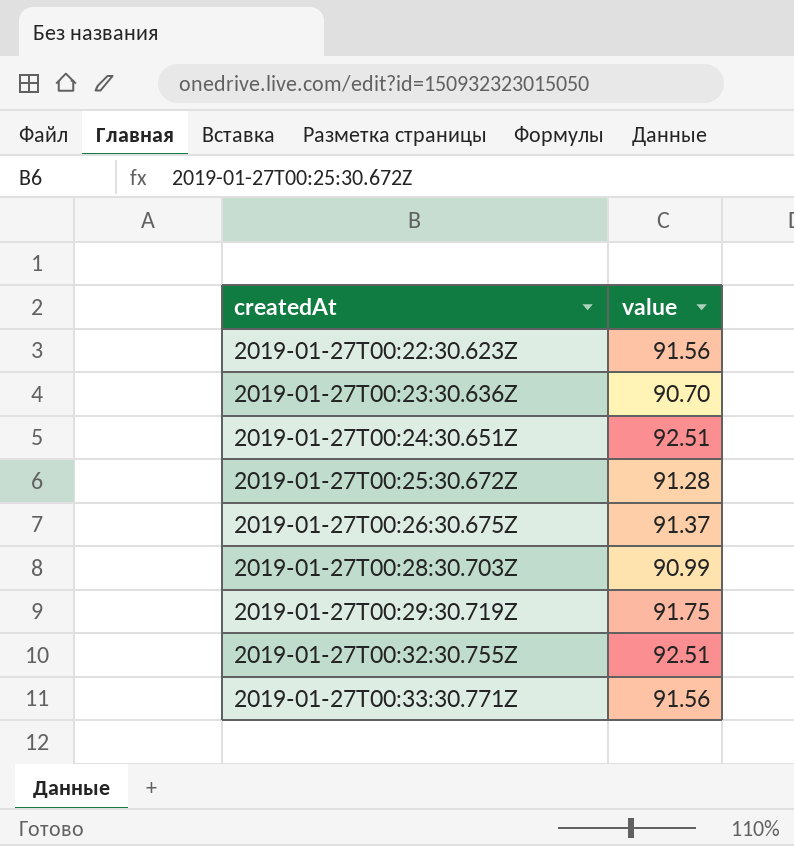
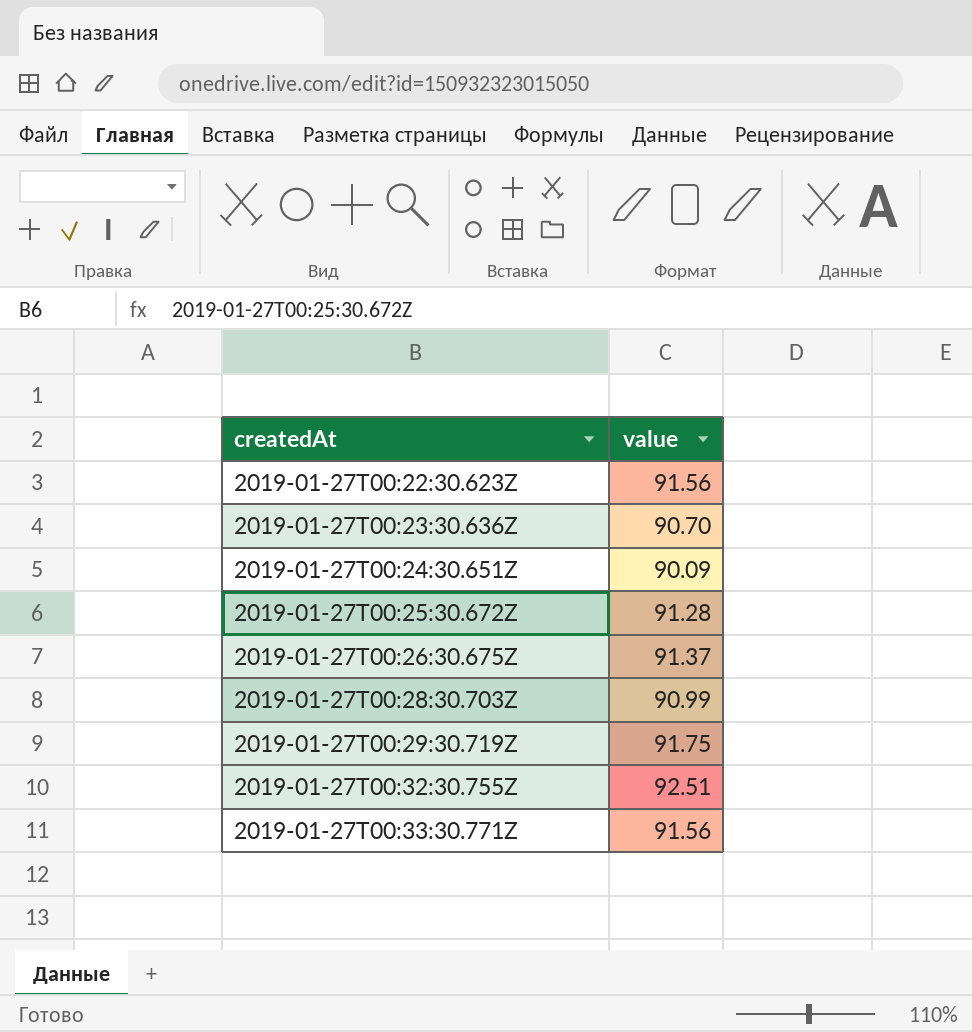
2019-01-27T00:24:30.651Z | value: 92.51 -> 90.09

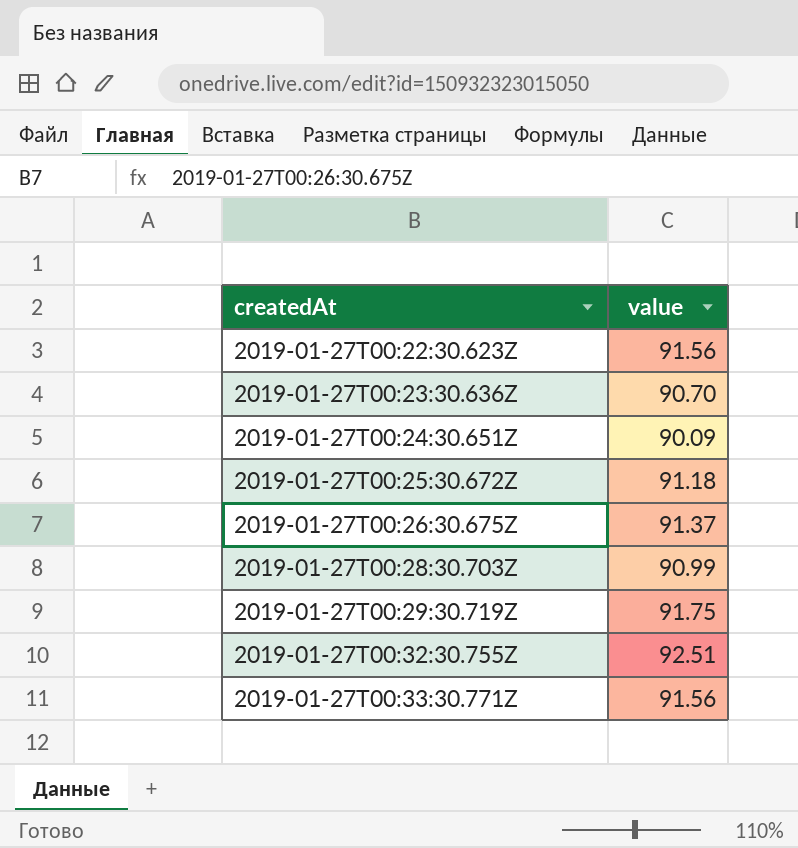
2019-01-27T00:25:30.672Z | value: 91.28 -> 91.18

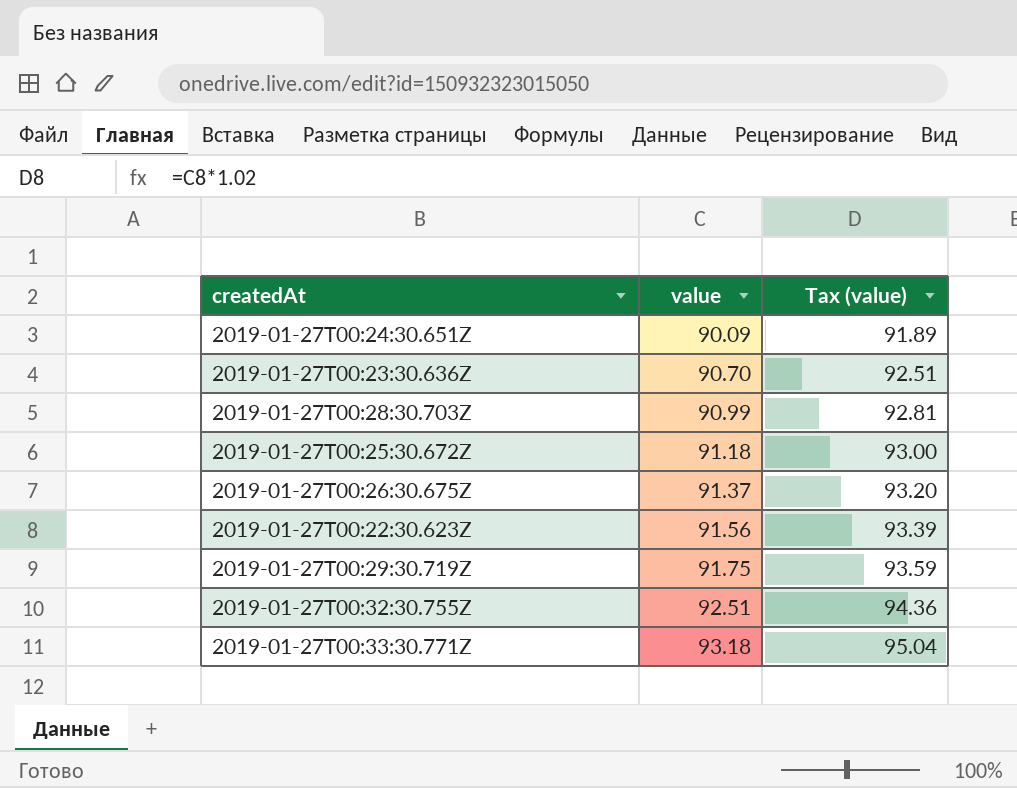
row order: createdAt ascending -> value ascending
column Tax (value) | formula: none -> [value] * 1.02
2019-01-27T00:33:30.771Z | value: 91.56 -> 93.18

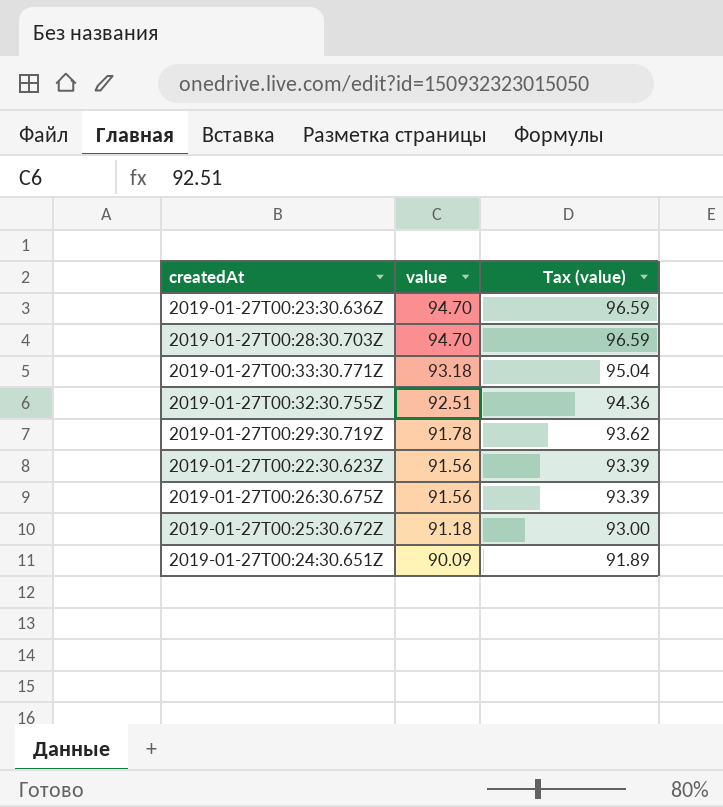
row order: value ascending -> value descending
2019-01-27T00:23:30.636Z | value: 90.70 -> 94.70
2019-01-27T00:23:30.636Z | Tax (value): 92.51 -> 96.59
2019-01-27T00:28:30.703Z | value: 90.99 -> 94.70
2019-01-27T00:28:30.703Z | Tax (value): 92.81 -> 96.59
2019-01-27T00:29:30.719Z | value: 91.75 -> 91.78
2019-01-27T00:29:30.719Z | Tax (value): 93.59 -> 93.62
2019-01-27T00:26:30.675Z | value: 91.37 -> 91.56
2019-01-27T00:26:30.675Z | Tax (value): 93.20 -> 93.39

